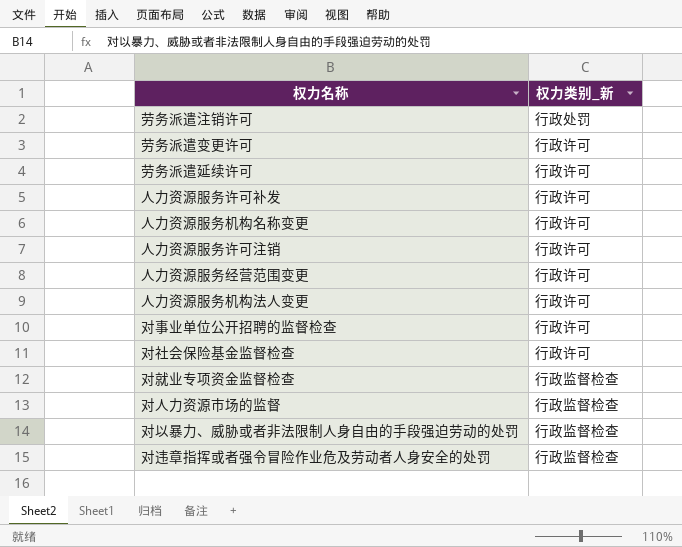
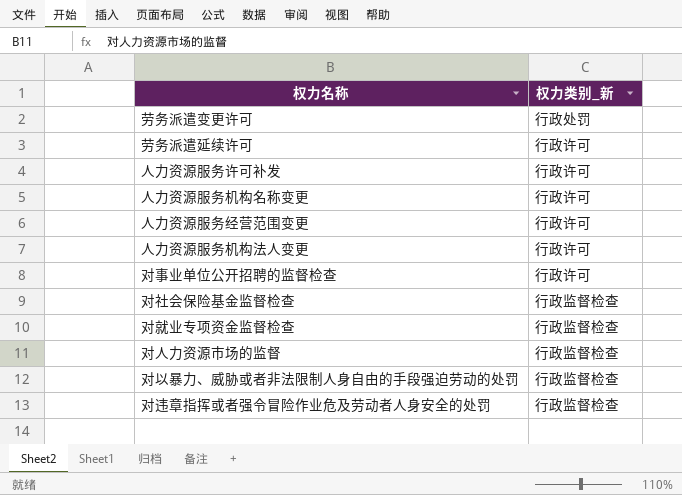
row 劳务派遣注销许可: 行政处罚 -> none
row 人力资源服务许可注销: 行政许可 -> none
劳务派遣变更许可 | 权力类别_新: 行政许可 -> 行政处罚
对社会保险基金监督检查 | 权力类别_新: 行政许可 -> 行政监督检查

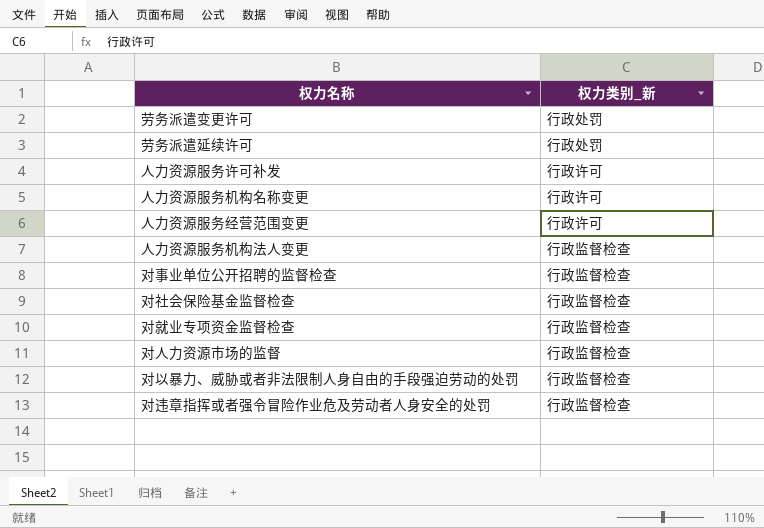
劳务派遣延续许可 | 权力类别_新: 行政许可 -> 行政处罚
人力资源服务机构法人变更 | 权力类别_新: 行政许可 -> 行政监督检查
对事业单位公开招聘的监督检查 | 权力类别_新: 行政许可 -> 行政监督检查

